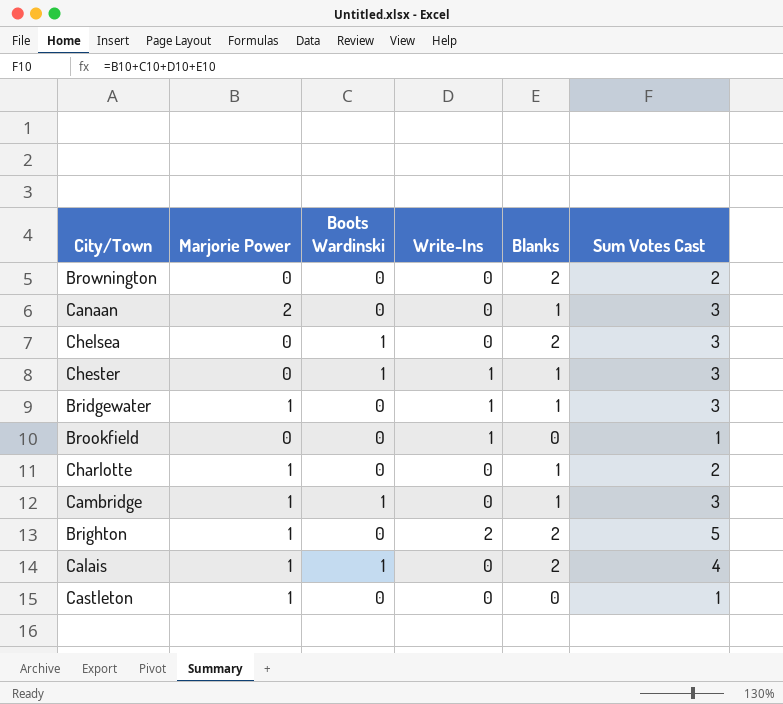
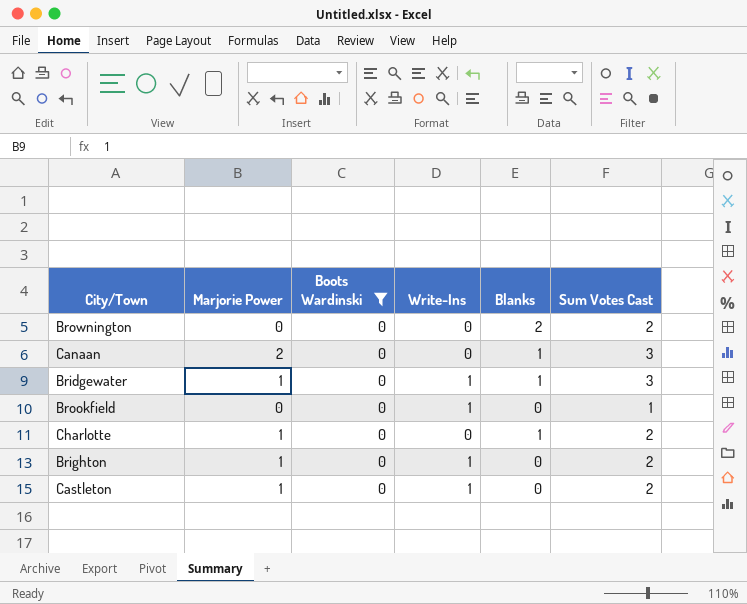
filter: none -> Boots Wardinski = 0
Brighton | Write-Ins: 2 -> 1
Brighton | Blanks: 2 -> 0
Brighton | Sum Votes Cast: 5 -> 2
Castleton | Write-Ins: 0 -> 1
Castleton | Sum Votes Cast: 1 -> 2

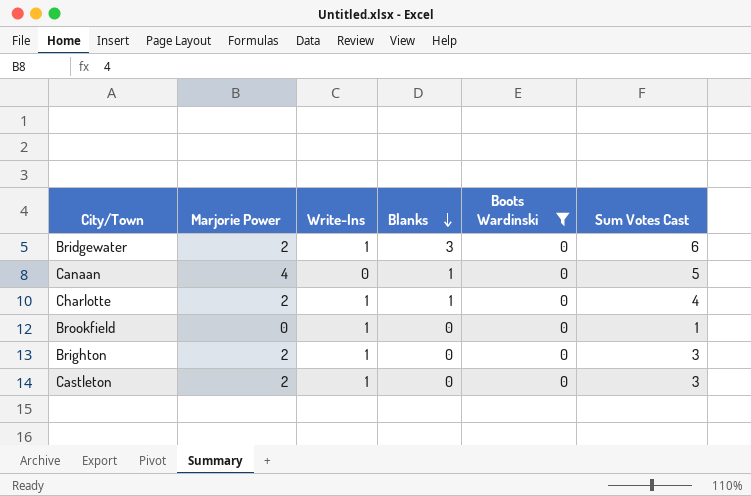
row order: none -> Blanks descending
column Boots Wardinski | position: 3 -> 5
row Brownington: 0 | 0 | 0 | 2 | 2 -> none
Bridgewater | Marjorie Power: 1 -> 2
Bridgewater | Blanks: 1 -> 3
Bridgewater | Sum Votes Cast: 3 -> 6
Canaan | Marjorie Power: 2 -> 4
Canaan | Sum Votes Cast: 3 -> 5
Charlotte | Marjorie Power: 1 -> 2
Charlotte | Write-Ins: 0 -> 1
Charlotte | Sum Votes Cast: 2 -> 4
Brighton | Marjorie Power: 1 -> 2
Brighton | Sum Votes Cast: 2 -> 3
Castleton | Marjorie Power: 1 -> 2
Castleton | Sum Votes Cast: 2 -> 3

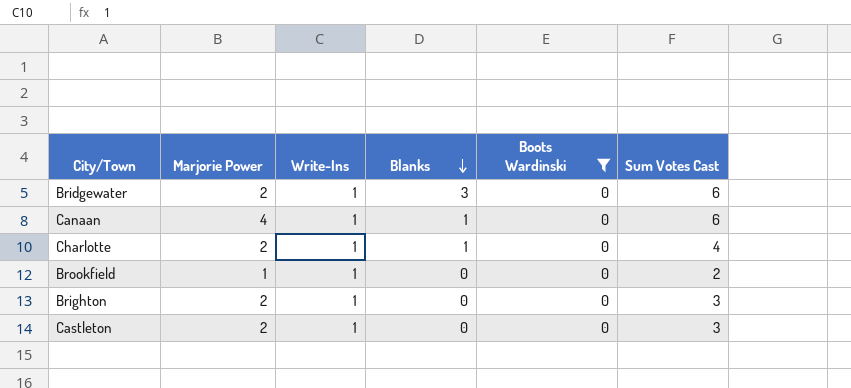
Canaan | Write-Ins: 0 -> 1
Canaan | Sum Votes Cast: 5 -> 6
Brookfield | Marjorie Power: 0 -> 1
Brookfield | Sum Votes Cast: 1 -> 2

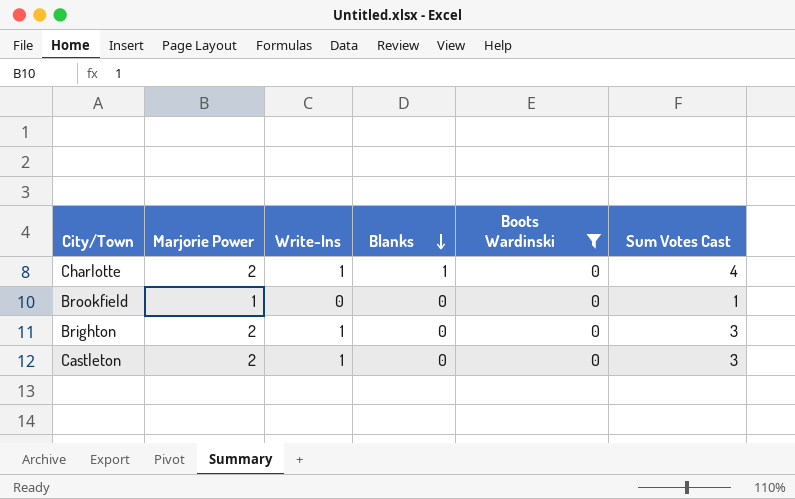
row Bridgewater: 2 | 1 | 3 | 0 | 6 -> none
row Canaan: 4 | 1 | 1 | 0 | 6 -> none
Brookfield | Write-Ins: 1 -> 0
Brookfield | Sum Votes Cast: 2 -> 1

